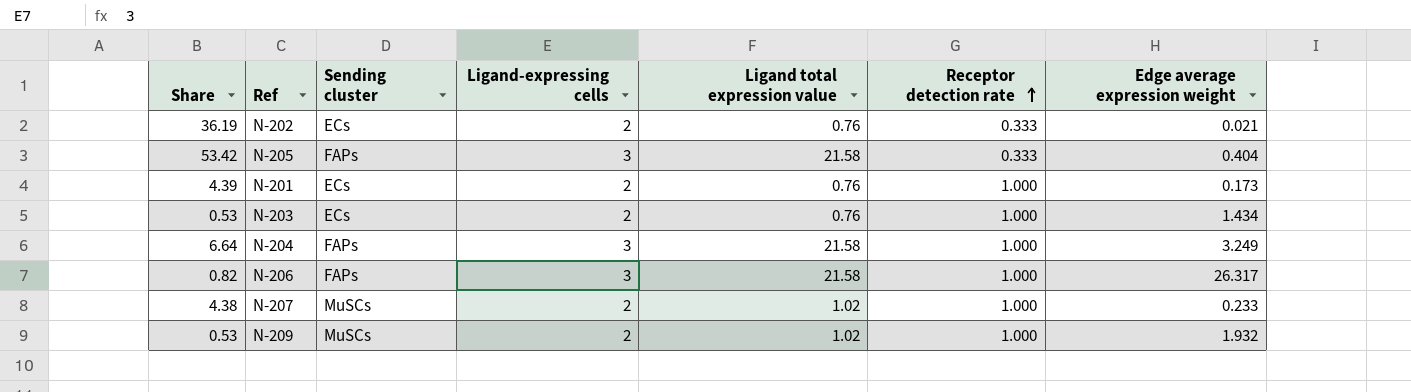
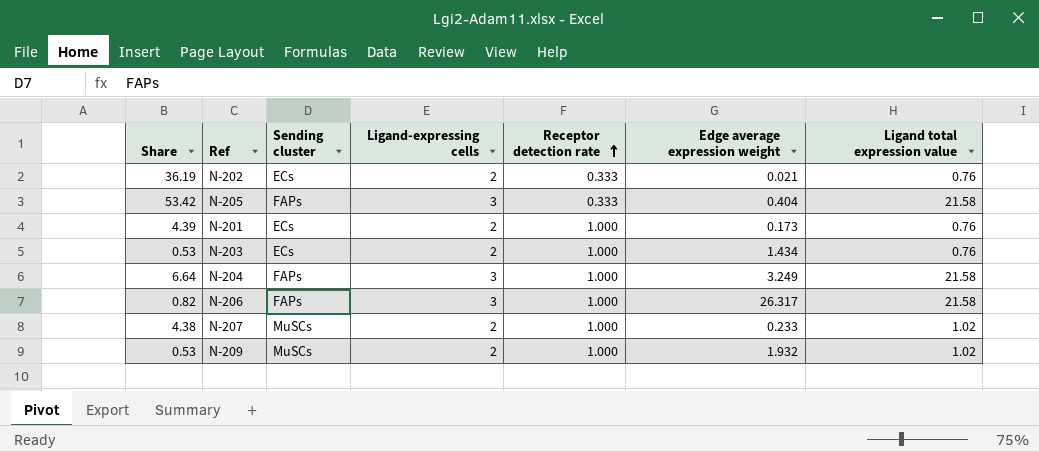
column Ligand total expression value | position: 5 -> 7

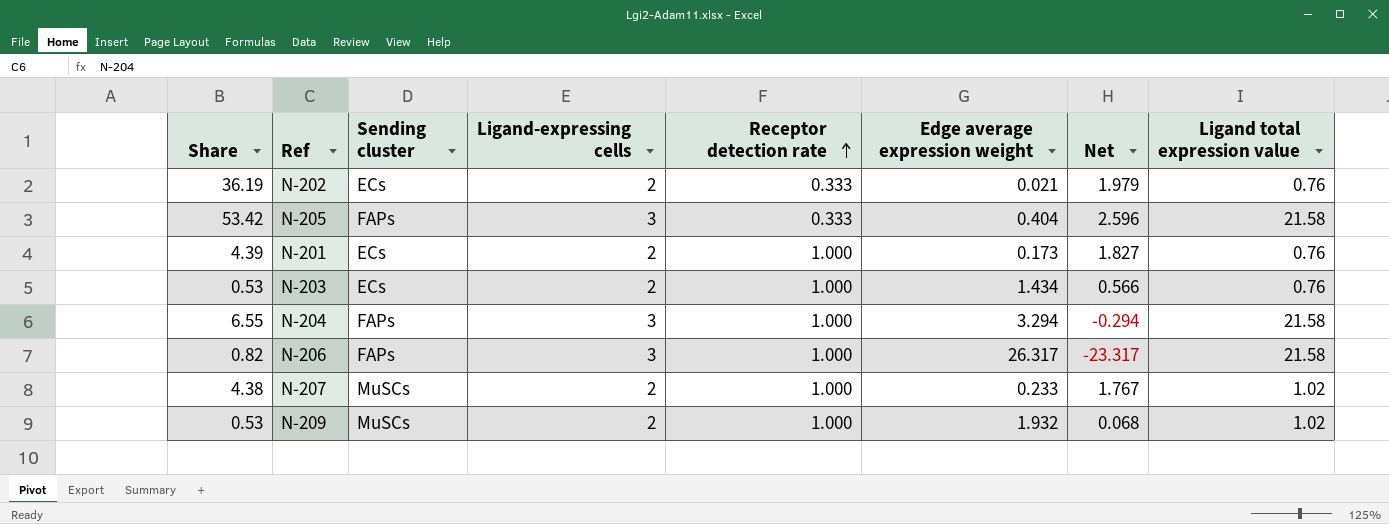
column Net | formula: none -> [Ligand-expressing cells] - [Edge average expression weight]
N-204 | Share: 6.64 -> 6.55
N-204 | Edge average expression weight: 3.249 -> 3.294

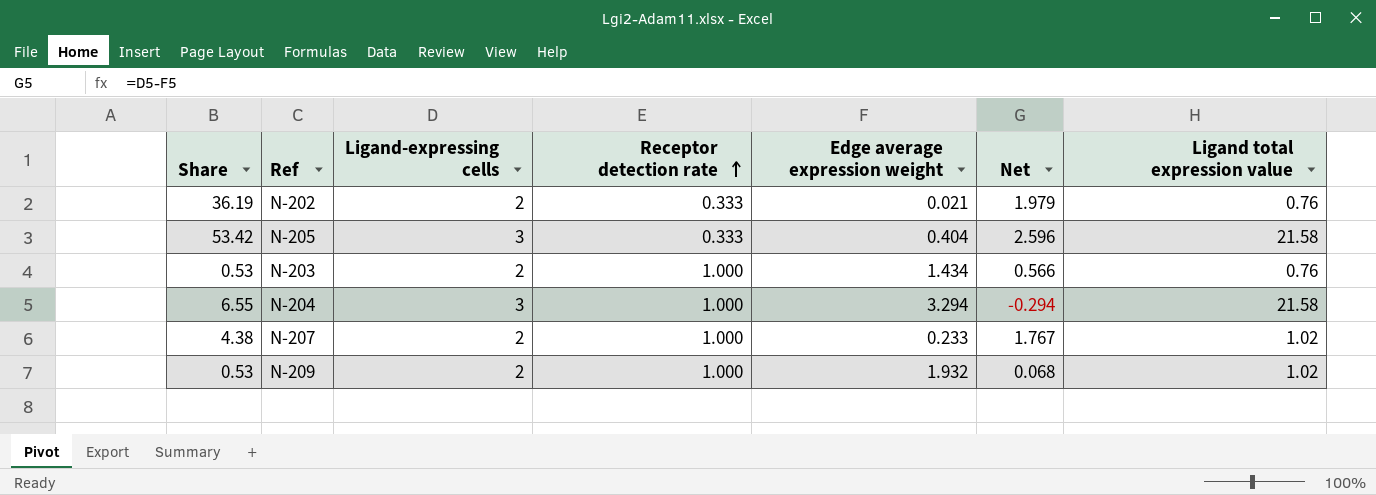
column Sending cluster | position: 3 -> none
row N-201: 4.39 | ECs | 2 | 1.000 | 0.173 | 1.827 | 0.76 -> none
row N-206: 0.82 | FAPs | 3 | 1.000 | 26.317 | -23.317 | 21.58 -> none

